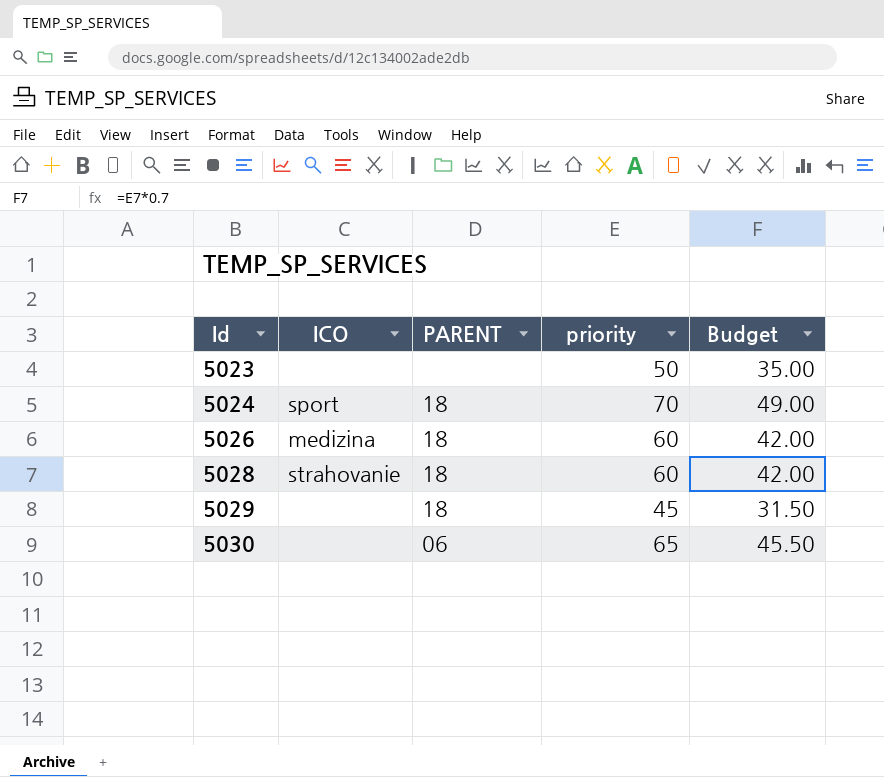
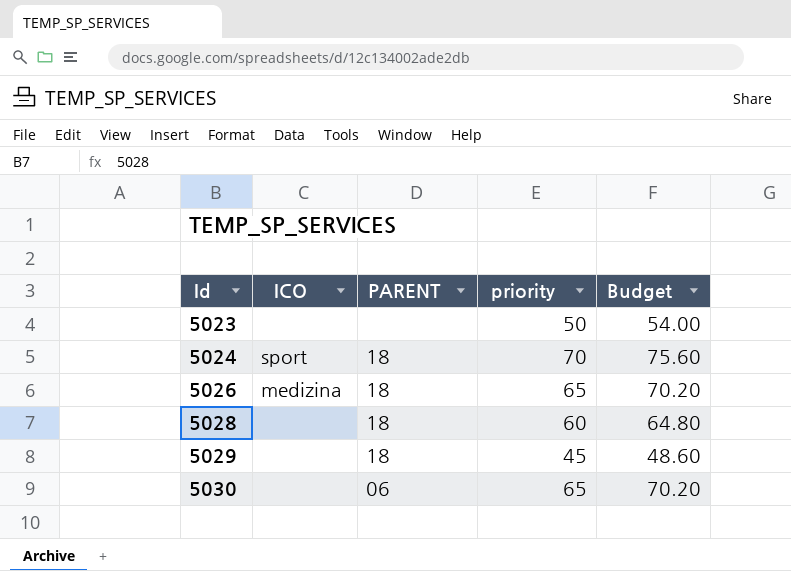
column Budget | formula: [priority] * 0.7 -> [priority] * 1.08
5026 | priority: 60 -> 65
5028 | ICO: strahovanie -> none

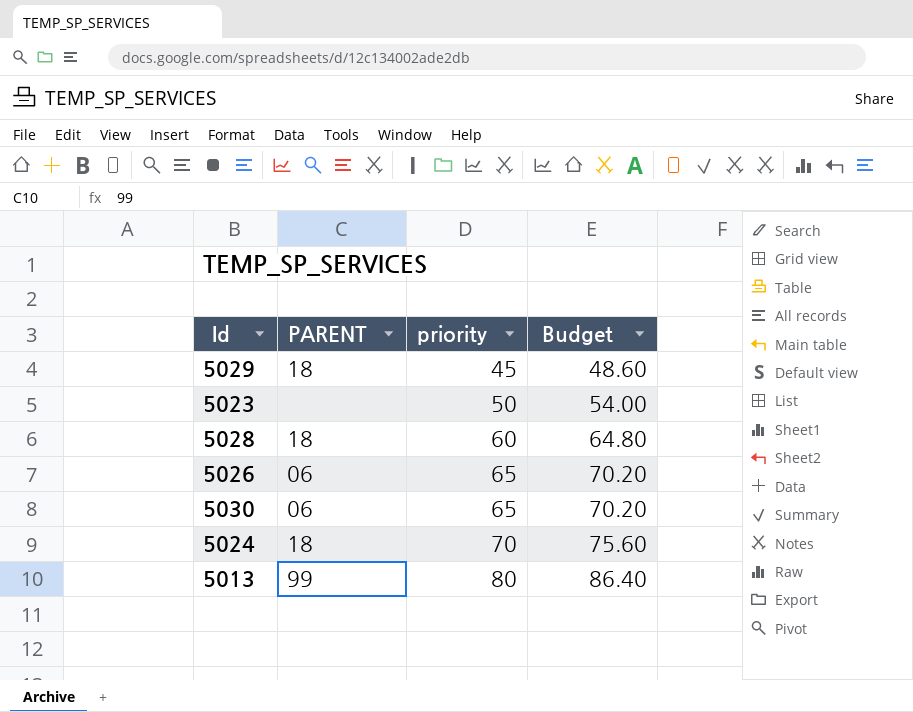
row order: Id ascending -> priority ascending
column ICO | position: 2 -> none
5026 | PARENT: 18 -> 06
row 5013: none -> 99 | 80 | 86.40

